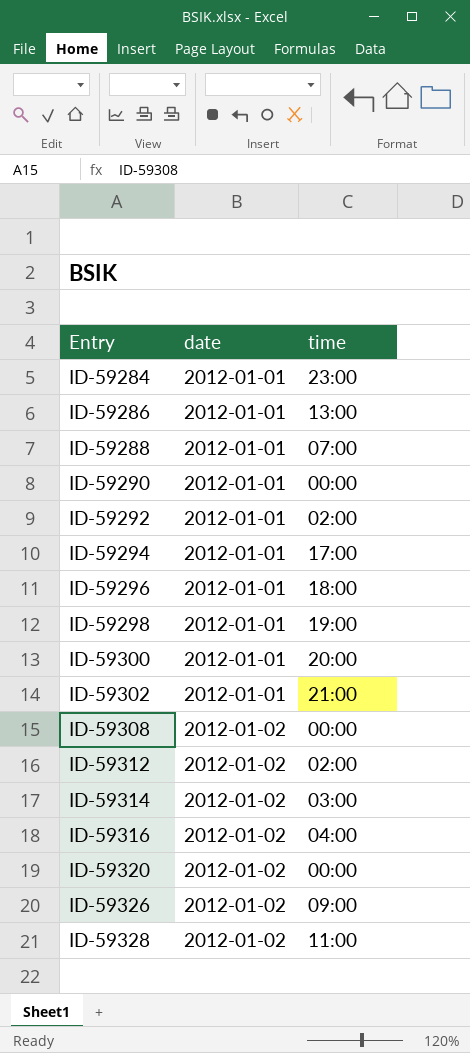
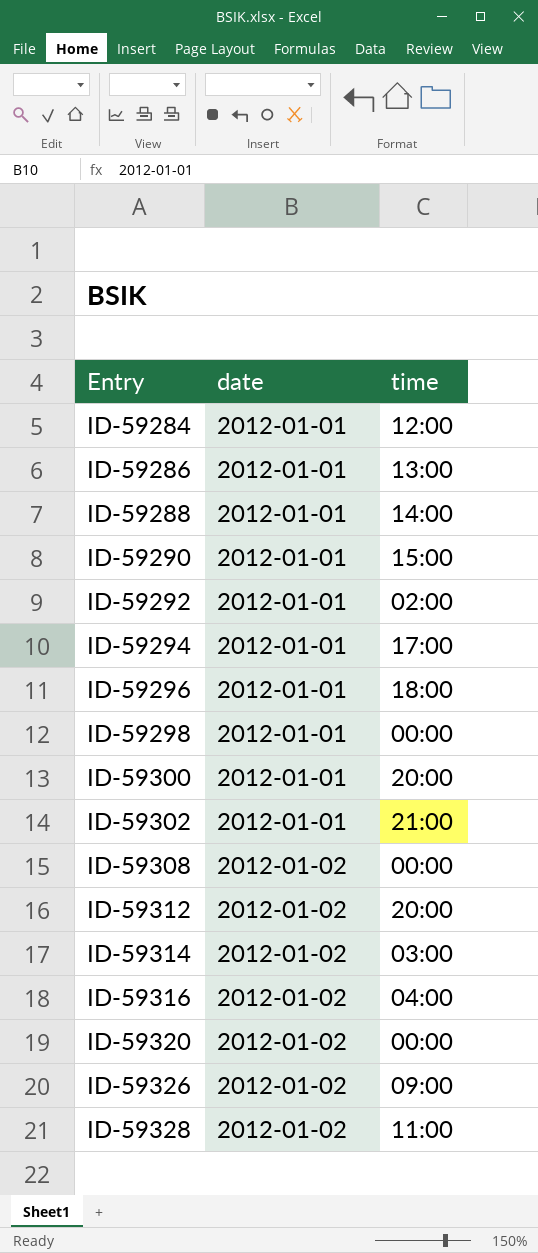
ID-59284 | time: 23:00 -> 12:00
ID-59288 | time: 07:00 -> 14:00
ID-59290 | time: 00:00 -> 15:00
ID-59298 | time: 19:00 -> 00:00
ID-59312 | time: 02:00 -> 20:00

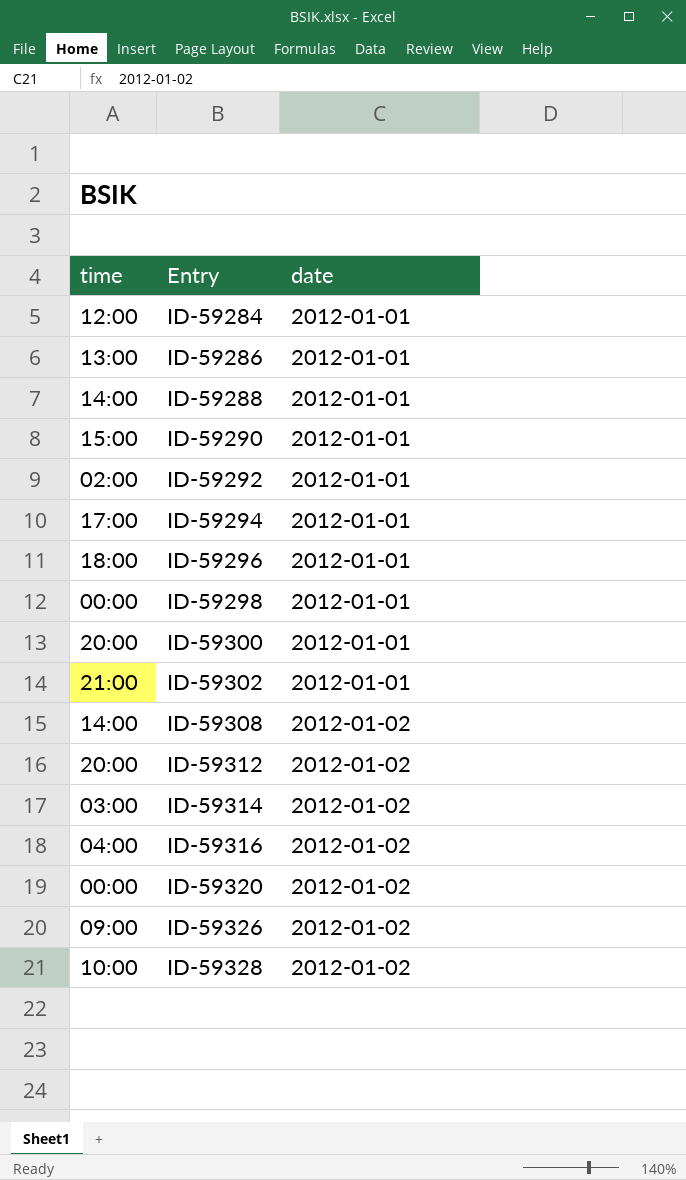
column time | position: 3 -> 1
ID-59308 | time: 00:00 -> 14:00
ID-59328 | time: 11:00 -> 10:00

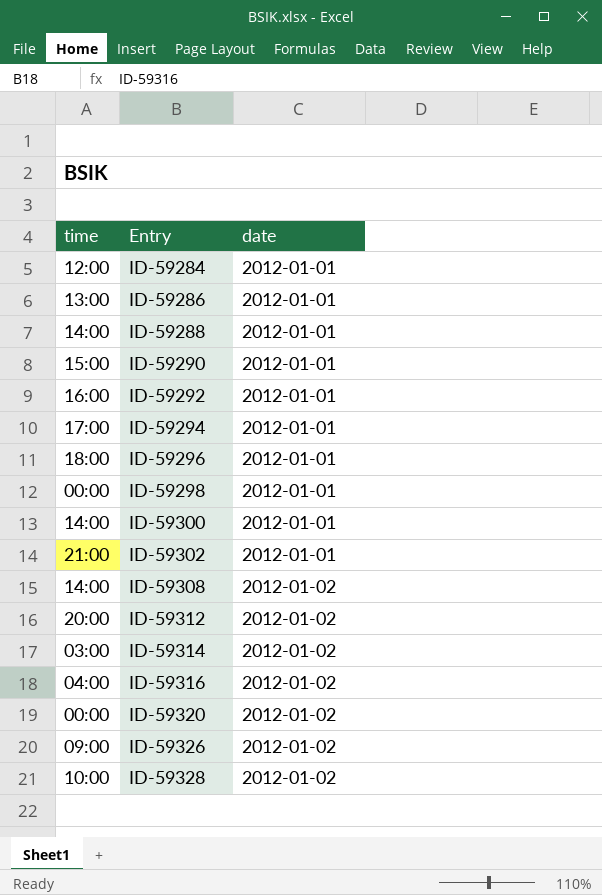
ID-59292 | time: 02:00 -> 16:00
ID-59300 | time: 20:00 -> 14:00

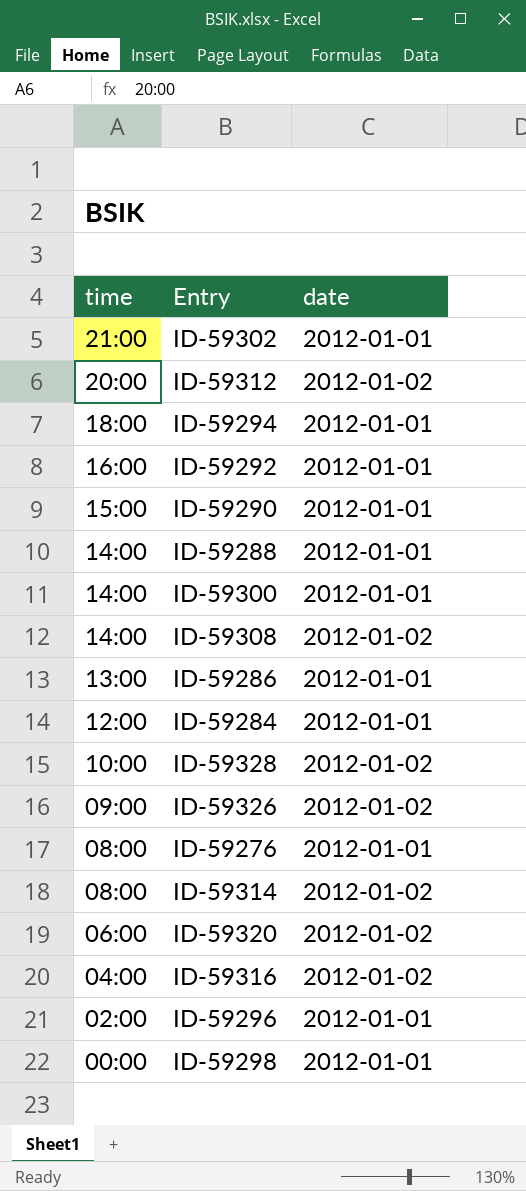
row order: Entry ascending -> time descending
ID-59294 | time: 17:00 -> 18:00
row ID-59276: none -> 08:00 | 2012-01-01
ID-59314 | time: 03:00 -> 08:00
ID-59320 | time: 00:00 -> 06:00
ID-59296 | time: 18:00 -> 02:00

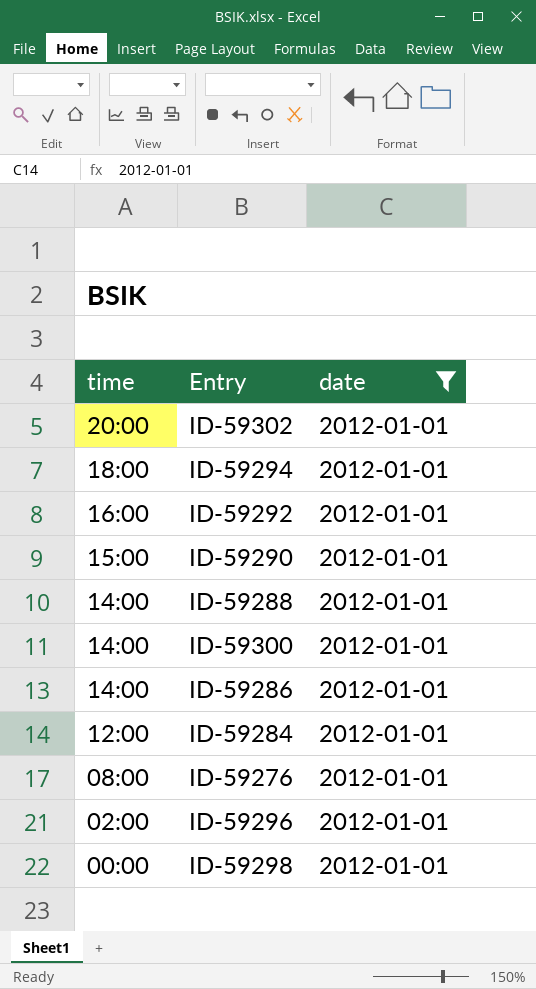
filter: none -> date = 2012-01-01
ID-59302 | time: 21:00 -> 20:00
ID-59286 | time: 13:00 -> 14:00

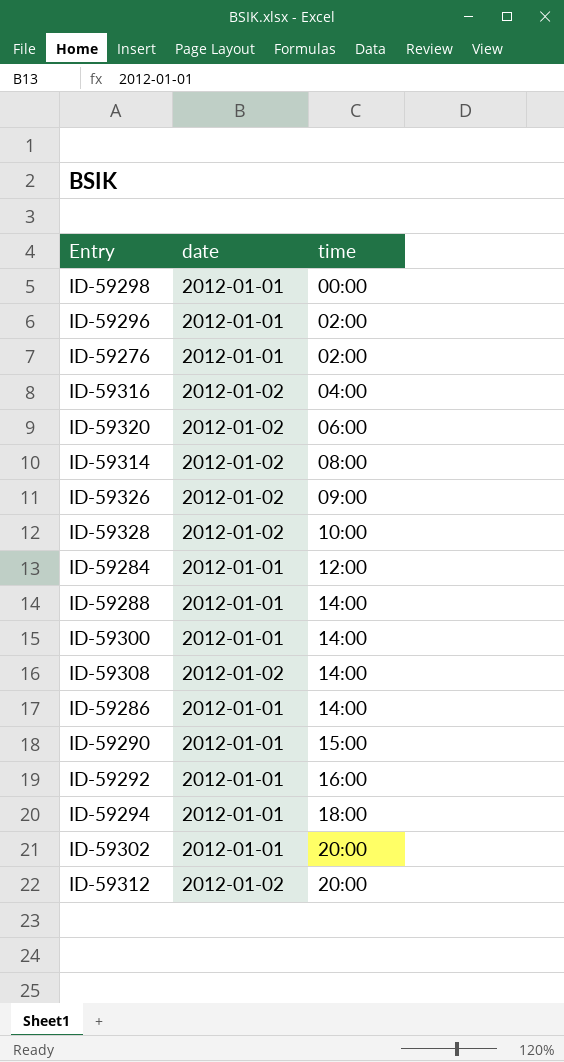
filter: date = 2012-01-01 -> none
row order: time descending -> time ascending
column time | position: 1 -> 3
ID-59276 | time: 08:00 -> 02:00

